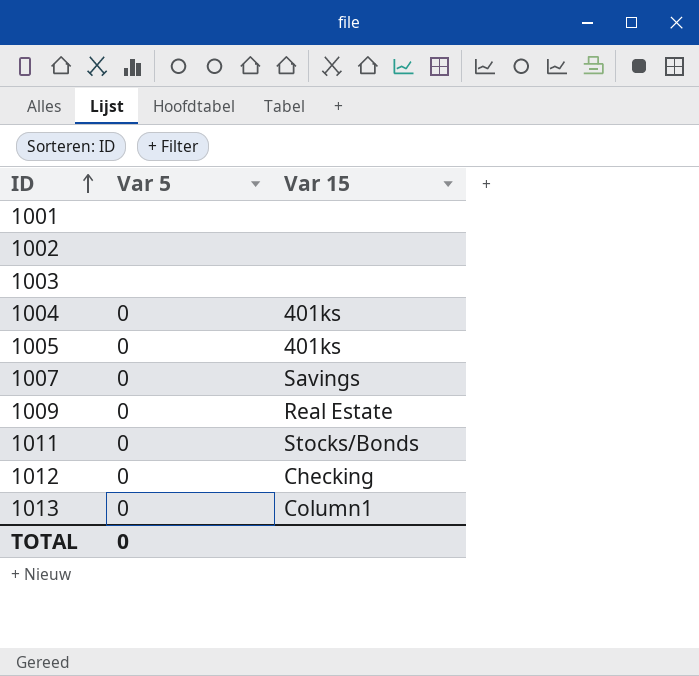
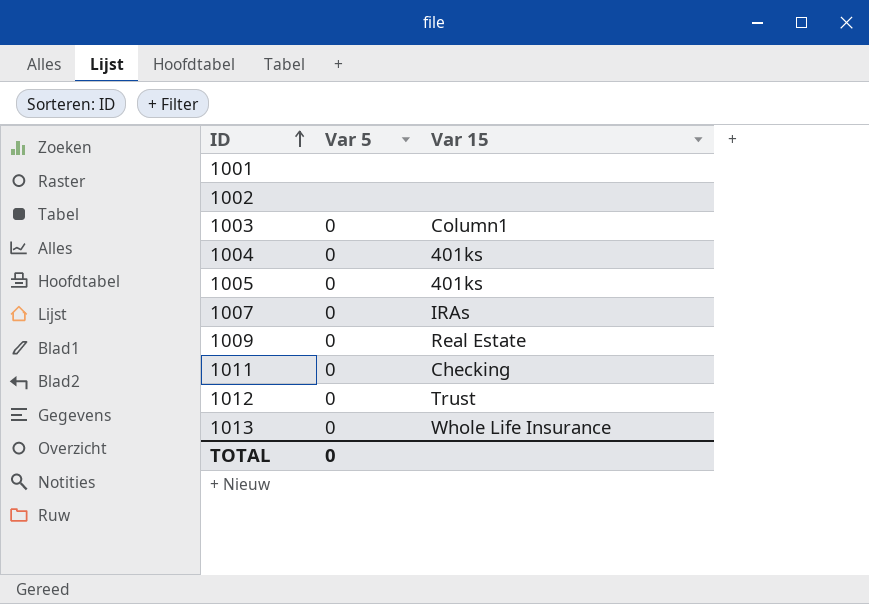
1003 | Var 5: none -> 0
1003 | Var 15: none -> Column1
1007 | Var 15: Savings -> IRAs
1011 | Var 15: Stocks/Bonds -> Checking
1012 | Var 15: Checking -> Trust
1013 | Var 15: Column1 -> Whole Life Insurance

